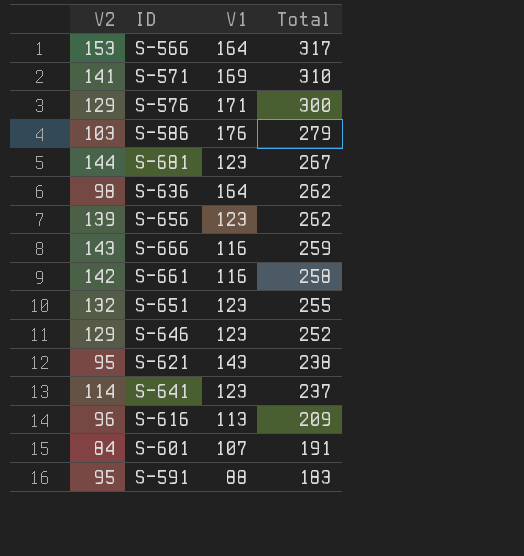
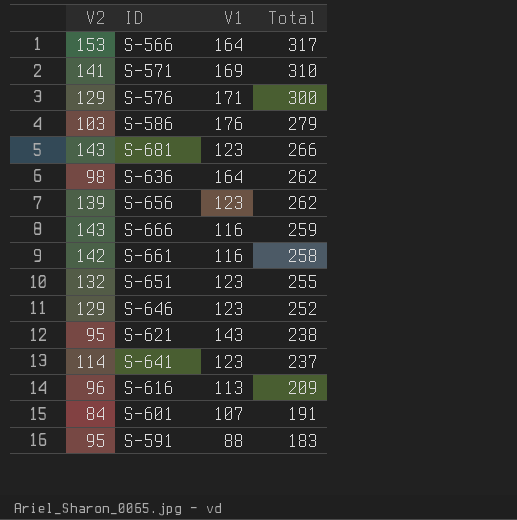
S-681 | V2: 144 -> 143
S-681 | Total: 267 -> 266

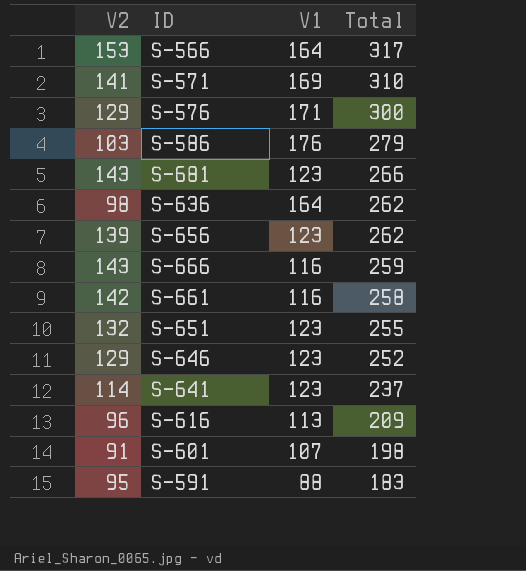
row S-621: 95 | 143 | 238 -> none
S-601 | V2: 84 -> 91
S-601 | Total: 191 -> 198

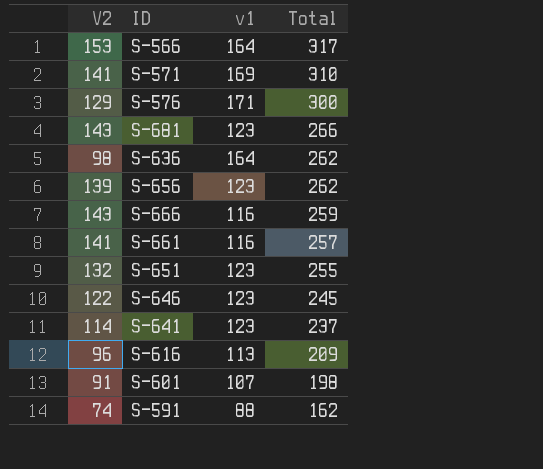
column name: V1 -> v1
row S-586: 103 | 176 | 279 -> none
S-661 | V2: 142 -> 141
S-661 | Total: 258 -> 257
S-646 | V2: 129 -> 122
S-646 | Total: 252 -> 245
S-591 | V2: 95 -> 74
S-591 | Total: 183 -> 162

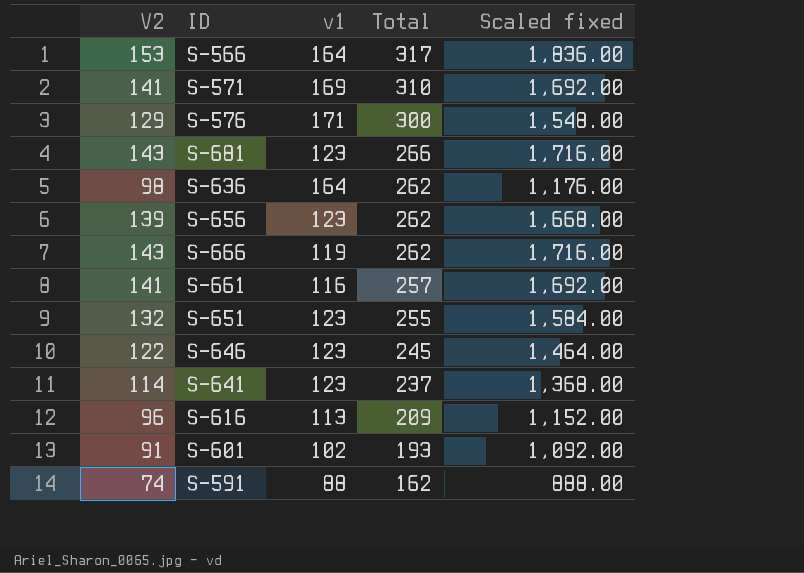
column Scaled fixed | formula: none -> [V2] * 12
S-666 | v1: 116 -> 119
S-666 | Total: 259 -> 262
S-601 | v1: 107 -> 102
S-601 | Total: 198 -> 193

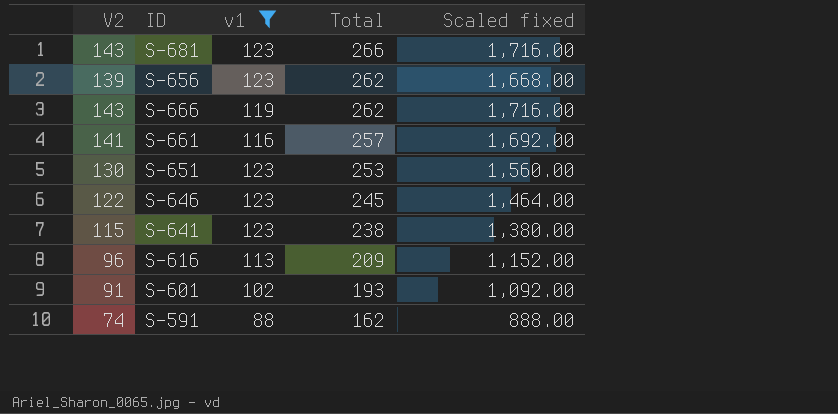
filter: none -> v1 <= 123
S-651 | V2: 132 -> 130
S-651 | Total: 255 -> 253
S-651 | Scaled fixed: 1,584.00 -> 1,560.00
S-641 | V2: 114 -> 115
S-641 | Total: 237 -> 238
S-641 | Scaled fixed: 1,368.00 -> 1,380.00

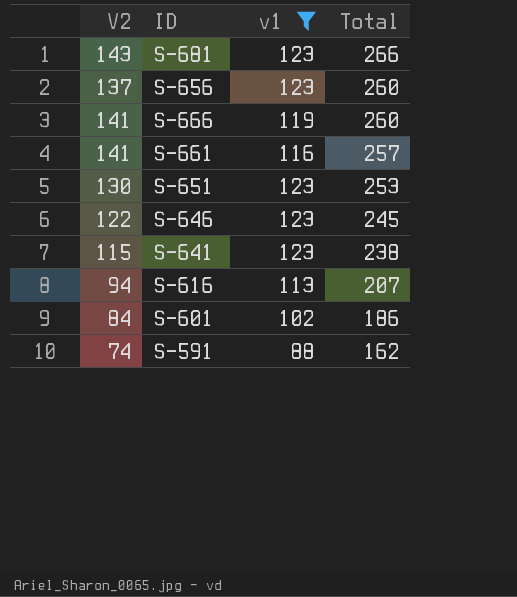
column Scaled fixed | formula: [V2] * 12 -> none
S-656 | V2: 139 -> 137
S-656 | Total: 262 -> 260
S-666 | V2: 143 -> 141
S-666 | Total: 262 -> 260
S-616 | V2: 96 -> 94
S-616 | Total: 209 -> 207
S-601 | V2: 91 -> 84
S-601 | Total: 193 -> 186

